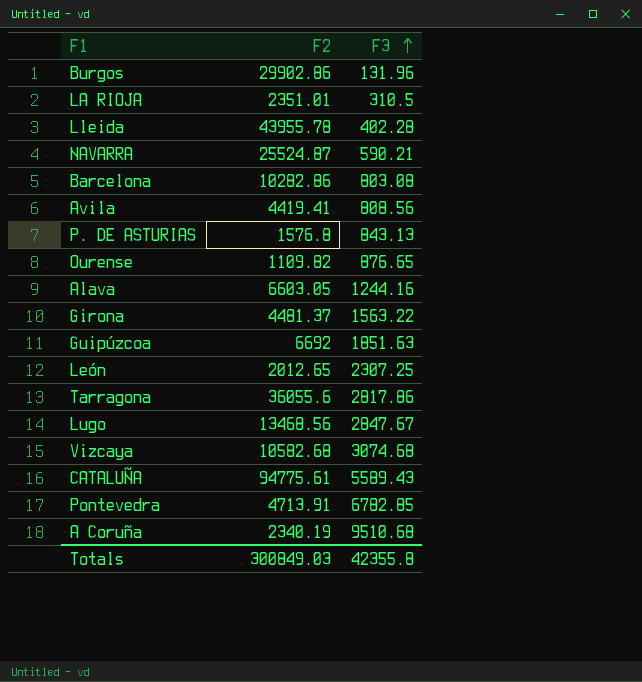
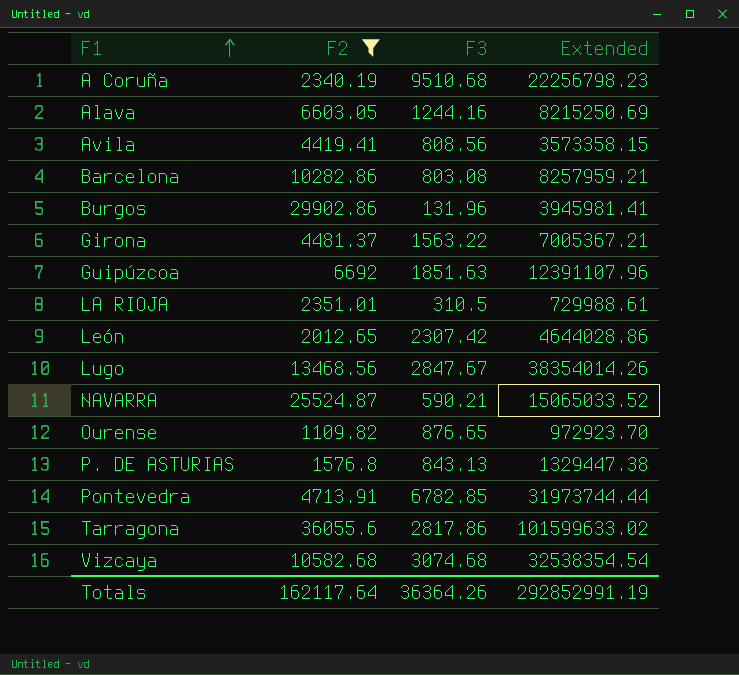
filter: none -> F2 <= 36055.6
row order: F3 ascending -> F1 ascending
column Extended | formula: none -> [F2] * [F3]
León | F3: 2307.25 -> 2307.42
Totals | F2: 300849.03 -> 162117.64
Totals | F3: 42355.8 -> 36364.26

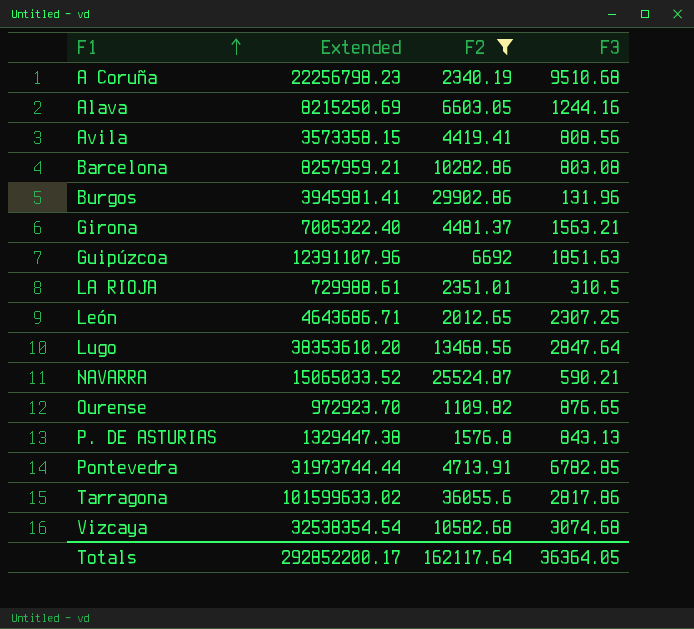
column Extended | position: 4 -> 2
Girona | Extended: 7005367.21 -> 7005322.40
Girona | F3: 1563.22 -> 1563.21
León | Extended: 4644028.86 -> 4643686.71
León | F3: 2307.42 -> 2307.25
Lugo | Extended: 38354014.26 -> 38353610.20
Lugo | F3: 2847.67 -> 2847.64
Totals | Extended: 292852991.19 -> 292852200.17
Totals | F3: 36364.26 -> 36364.05

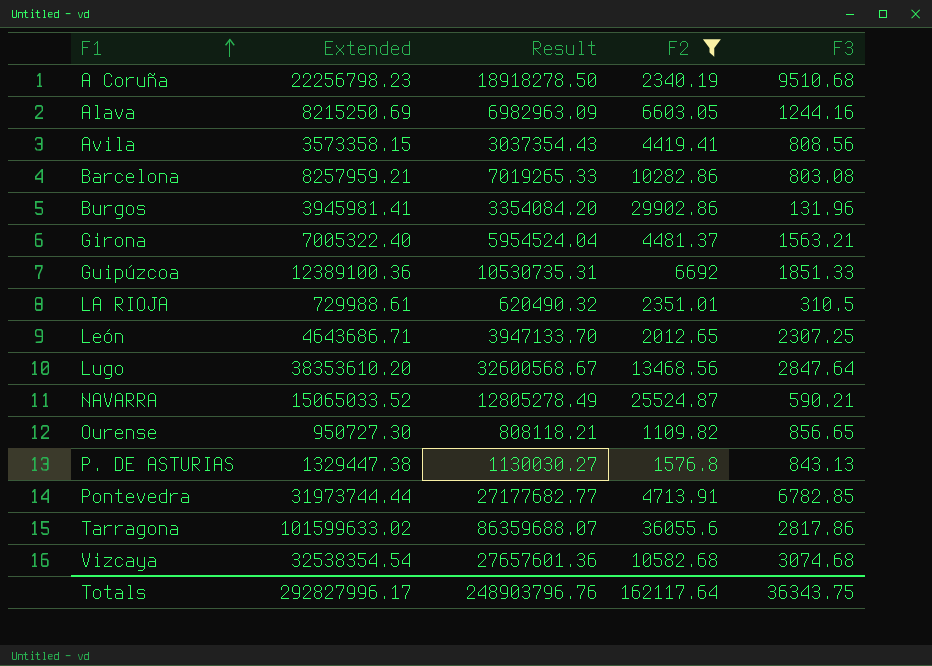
column Result | formula: none -> [Extended] * 0.85
Guipúzcoa | Extended: 12391107.96 -> 12389100.36
Guipúzcoa | F3: 1851.63 -> 1851.33
Ourense | Extended: 972923.70 -> 950727.30
Ourense | F3: 876.65 -> 856.65
Totals | Extended: 292852200.17 -> 292827996.17
Totals | F3: 36364.05 -> 36343.75

